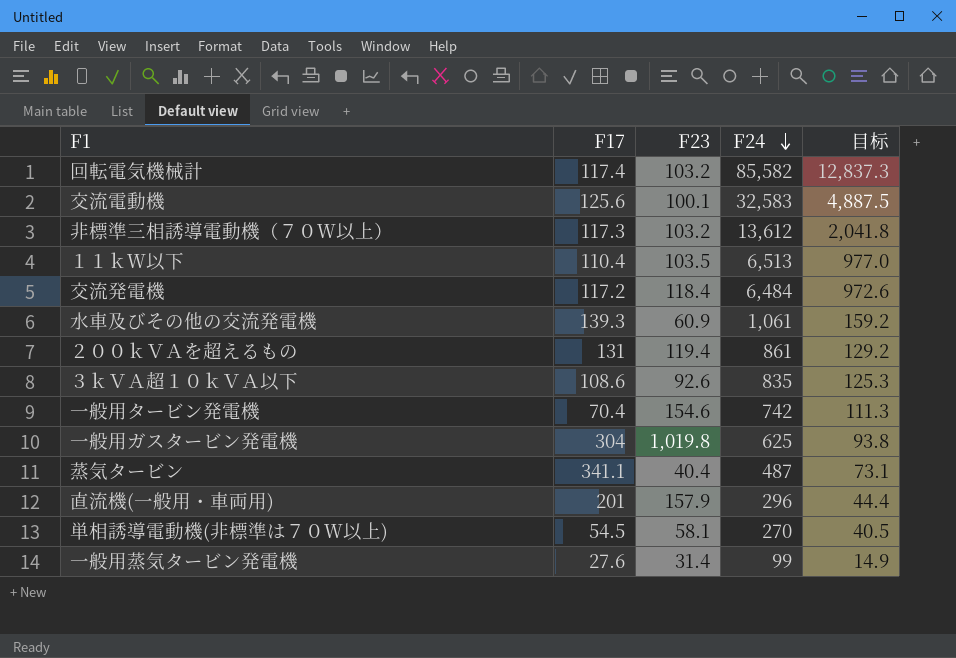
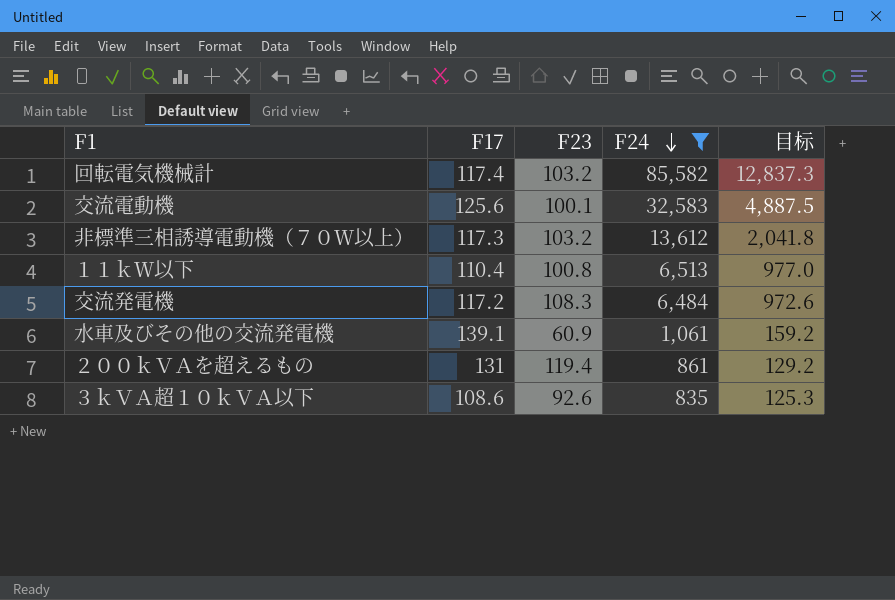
filter: none -> F24 >= 835
１１ｋＷ以下 | F23: 103.5 -> 100.8
交流発電機 | F23: 118.4 -> 108.3
水車及びその他の交流発電機 | F17: 139.3 -> 139.1

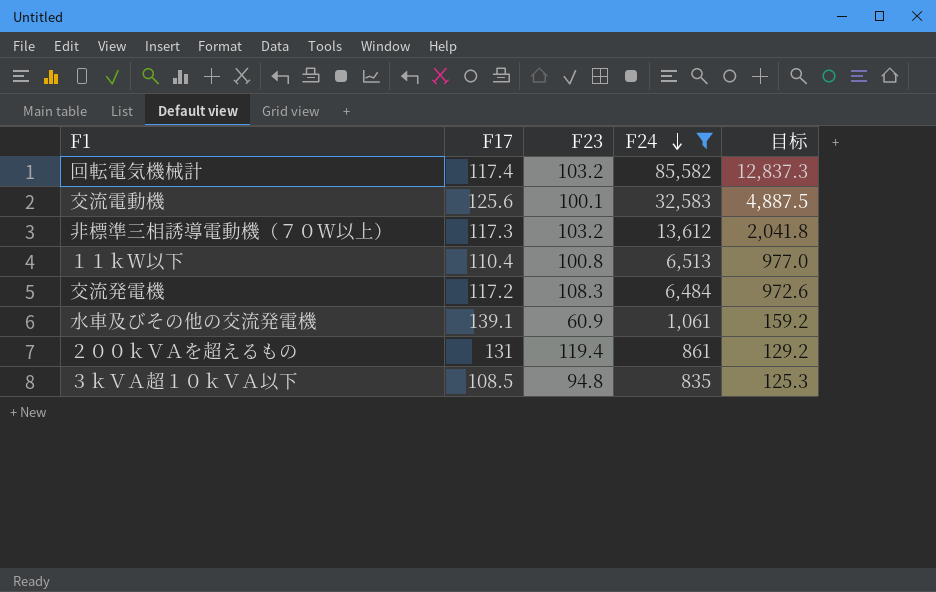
３ｋＶＡ超１０ｋＶＡ以下 | F17: 108.6 -> 108.5
３ｋＶＡ超１０ｋＶＡ以下 | F23: 92.6 -> 94.8

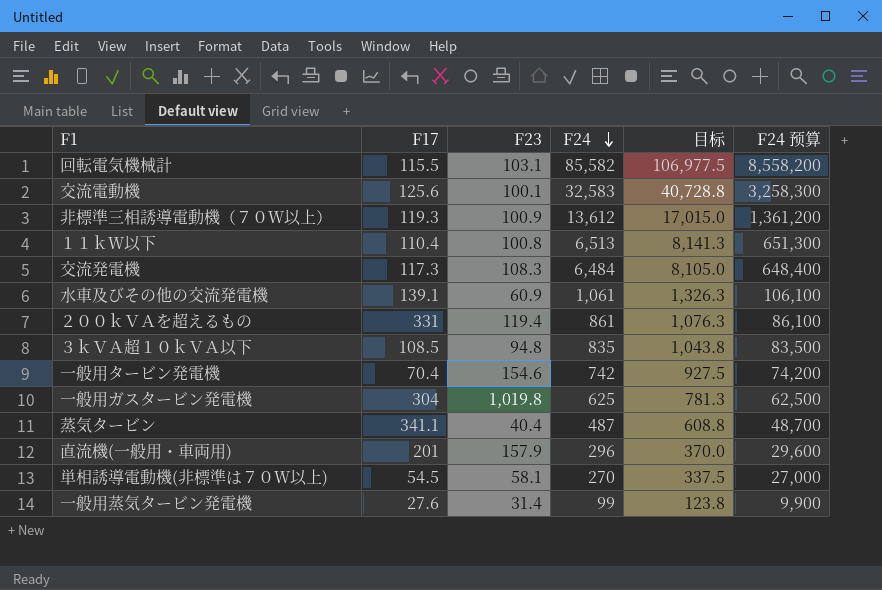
filter: F24 >= 835 -> none
column 目标 | formula: [F24] * 0.15 -> [F24] * 1.25
column F24 预算 | formula: none -> [F24] * 100
回転電気機械計 | F17: 117.4 -> 115.5
回転電気機械計 | F23: 103.2 -> 103.1
非標準三相誘導電動機（７０Ｗ以上） | F17: 117.3 -> 119.3
非標準三相誘導電動機（７０Ｗ以上） | F23: 103.2 -> 100.9
交流発電機 | F17: 117.2 -> 117.3
２００ｋＶＡを超えるもの | F17: 131 -> 331

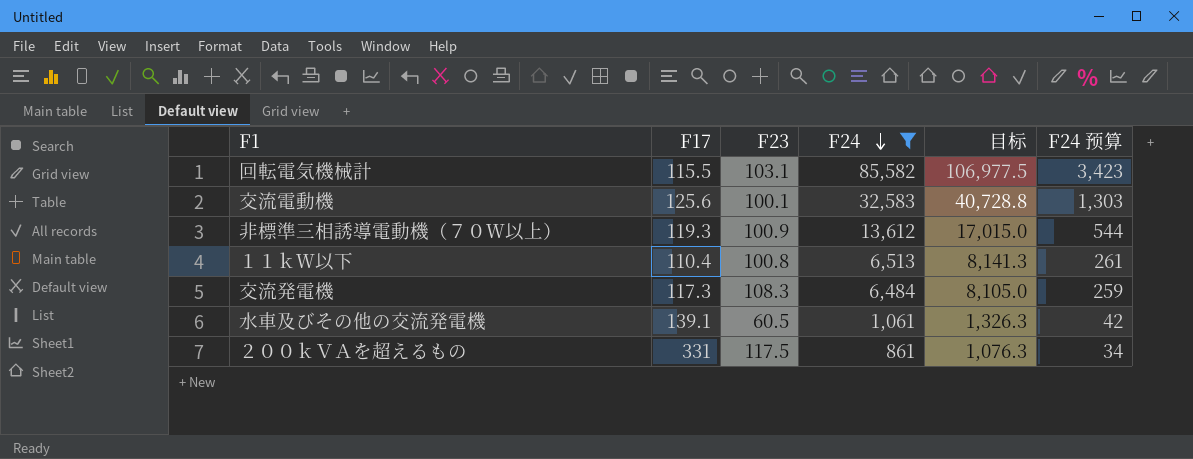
filter: none -> F24 >= 861
column F24 预算 | formula: [F24] * 100 -> [F24] * 0.04
水車及びその他の交流発電機 | F23: 60.9 -> 60.5
２００ｋＶＡを超えるもの | F23: 119.4 -> 117.5

